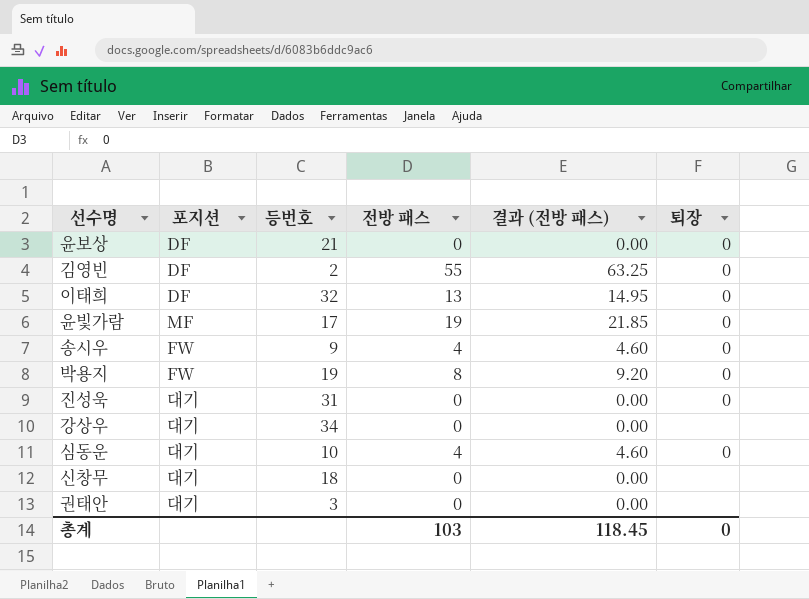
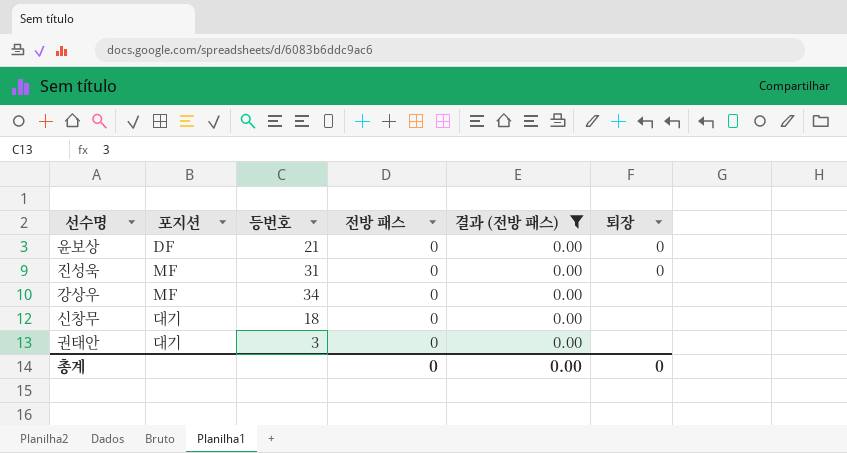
filter: none -> 결과 (전방 패스) = 0.00
진성욱 | 포지션: 대기 -> MF
강상우 | 포지션: 대기 -> MF
총계 | 전방 패스: 103 -> 0
총계 | 결과 (전방 패스): 118.45 -> 0.00

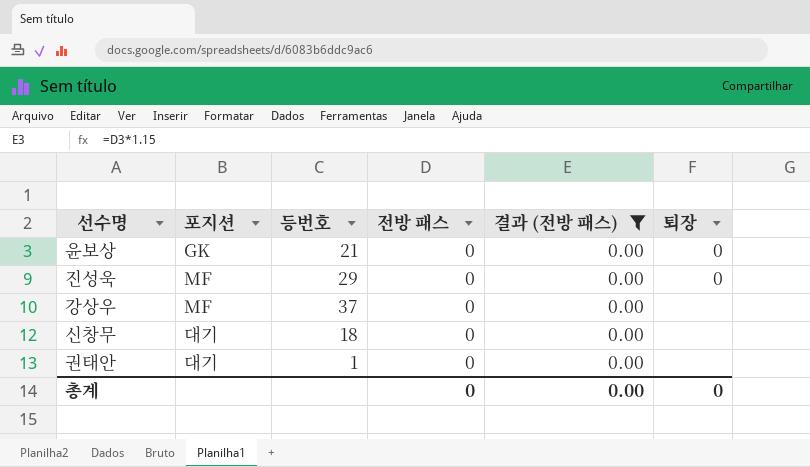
윤보상 | 포지션: DF -> GK
진성욱 | 등번호: 31 -> 29
강상우 | 등번호: 34 -> 37
권태안 | 등번호: 3 -> 1

